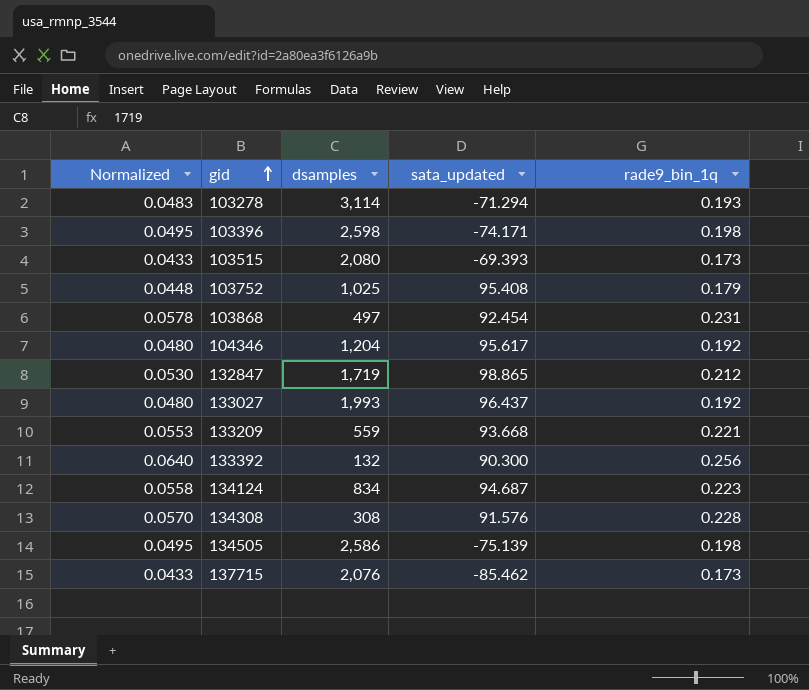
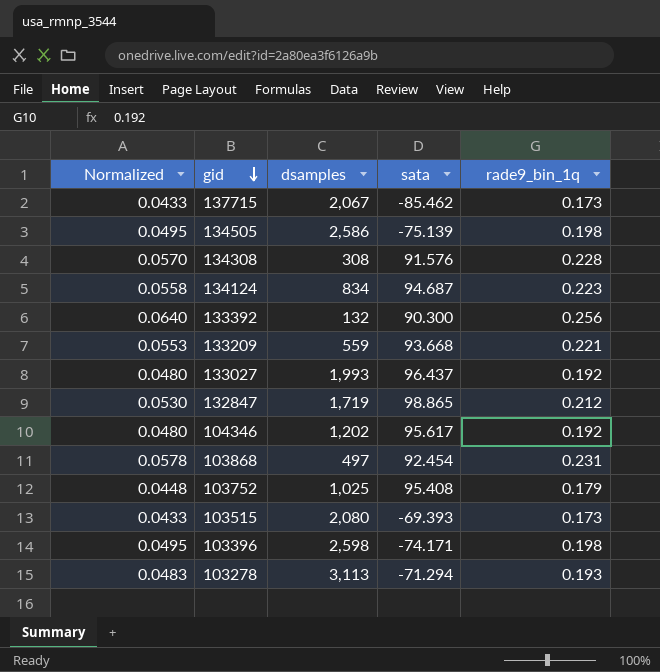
row order: gid ascending -> gid descending
column name: sata_updated -> sata
137715 | dsamples: 2,076 -> 2,067
104346 | dsamples: 1,204 -> 1,202
103278 | dsamples: 3,114 -> 3,113

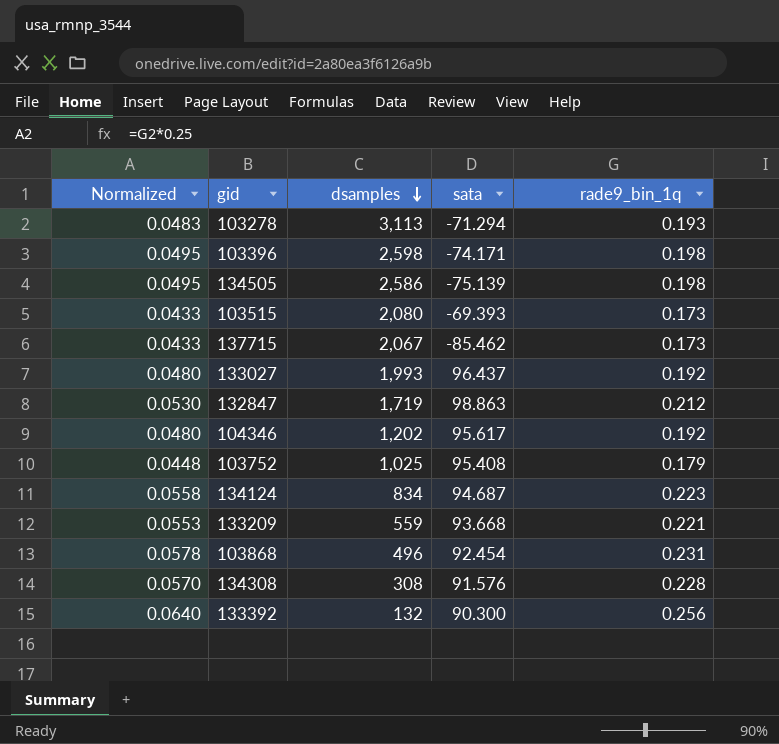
row order: gid descending -> dsamples descending
132847 | sata: 98.865 -> 98.863
103868 | dsamples: 497 -> 496

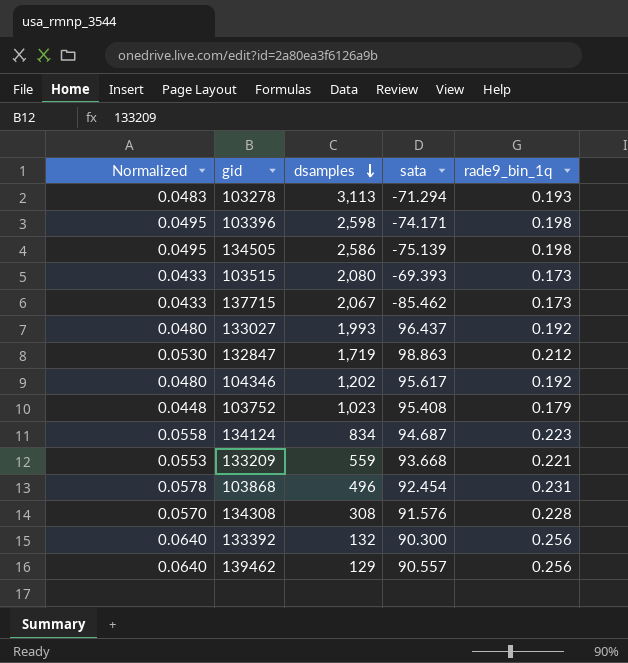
103752 | dsamples: 1,025 -> 1,023
row 139462: none -> 0.0640 | 129 | 90.557 | 0.256

